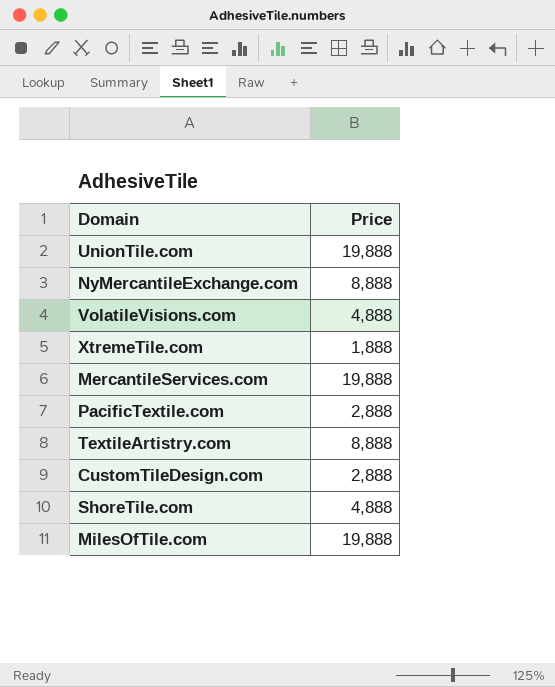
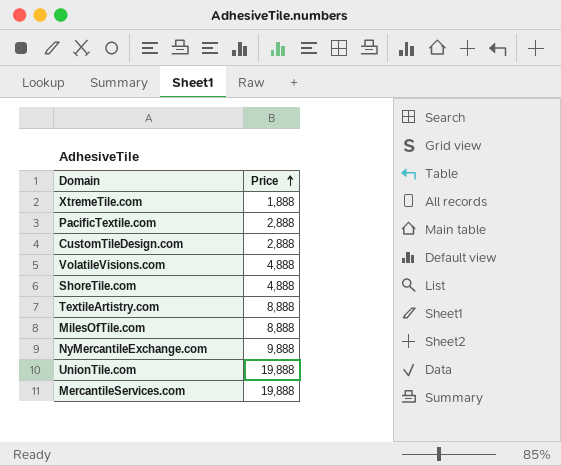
row order: none -> Price ascending
MilesOfTile.com | Price: 19,888 -> 8,888
NyMercantileExchange.com | Price: 8,888 -> 9,888

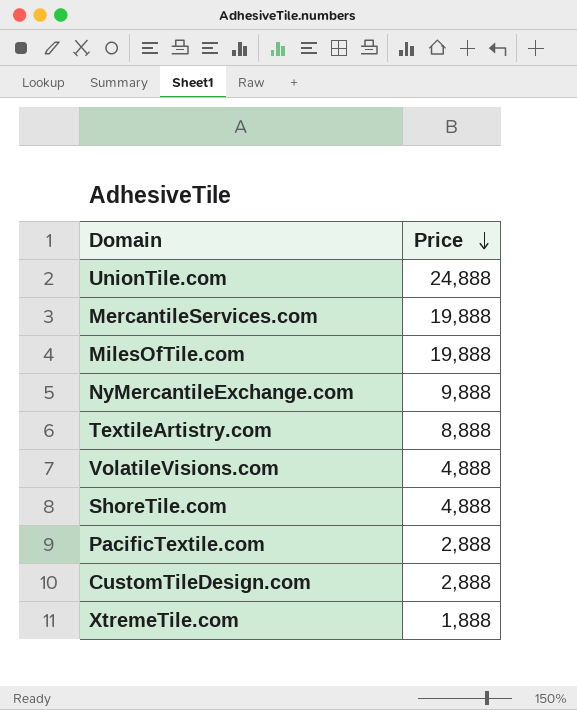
row order: Price ascending -> Price descending
UnionTile.com | Price: 19,888 -> 24,888
MilesOfTile.com | Price: 8,888 -> 19,888

